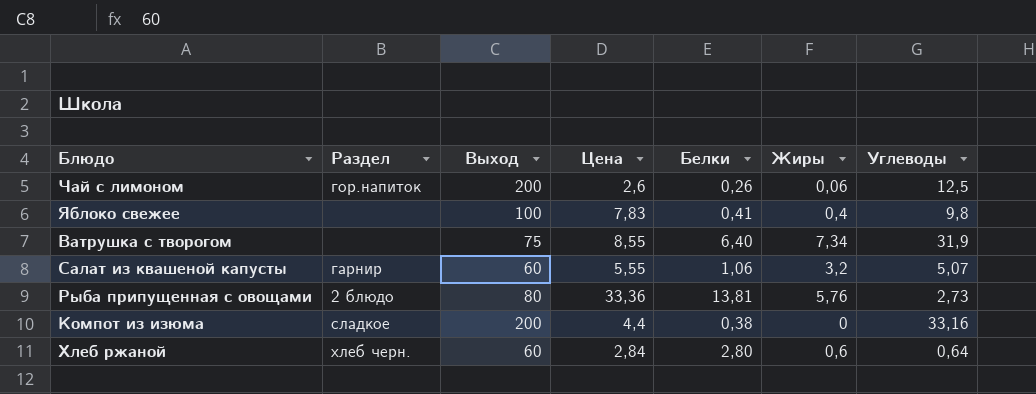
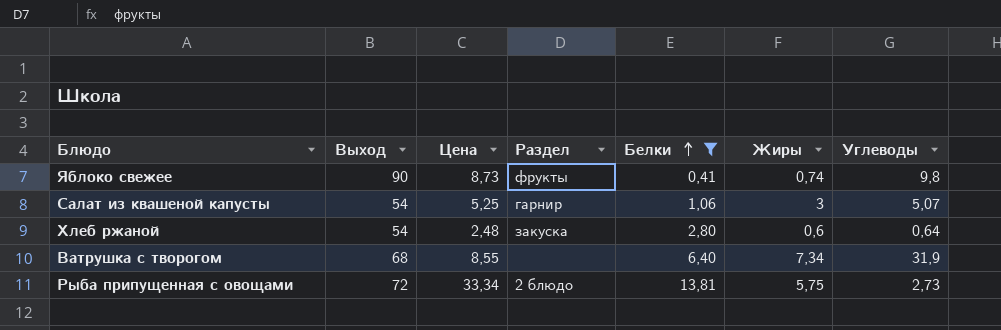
filter: none -> Белки >= 0,41
row order: none -> Белки ascending
column Раздел | position: 2 -> 4
Яблоко свежее | Выход: 100 -> 90
Яблоко свежее | Цена: 7,83 -> 8,73
Яблоко свежее | Раздел: none -> фрукты
Яблоко свежее | Жиры: 0,4 -> 0,74
Салат из квашеной капусты | Выход: 60 -> 54
Салат из квашеной капусты | Цена: 5,55 -> 5,25
Салат из квашеной капусты | Жиры: 3,2 -> 3
Хлеб ржаной | Выход: 60 -> 54
Хлеб ржаной | Цена: 2,84 -> 2,48
Хлеб ржаной | Раздел: хлеб черн. -> закуска
Ватрушка с творогом | Выход: 75 -> 68
Рыба припущенная с овощами | Выход: 80 -> 72
Рыба припущенная с овощами | Цена: 33,36 -> 33,34
Рыба припущенная с овощами | Жиры: 5,76 -> 5,75

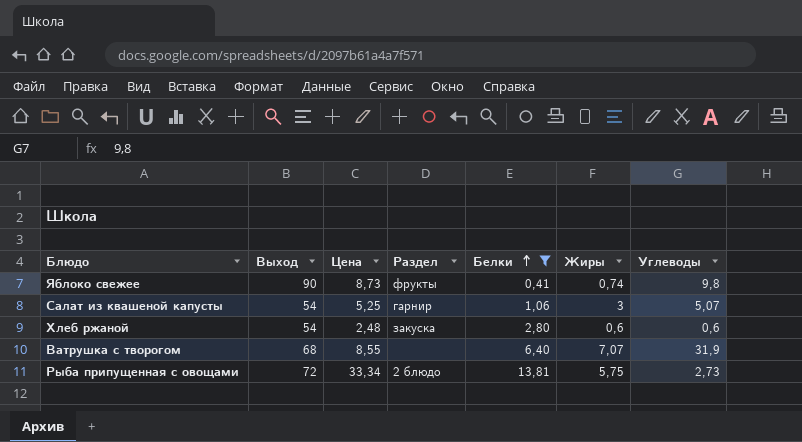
Хлеб ржаной | Углеводы: 0,64 -> 0,6
Ватрушка с творогом | Жиры: 7,34 -> 7,07

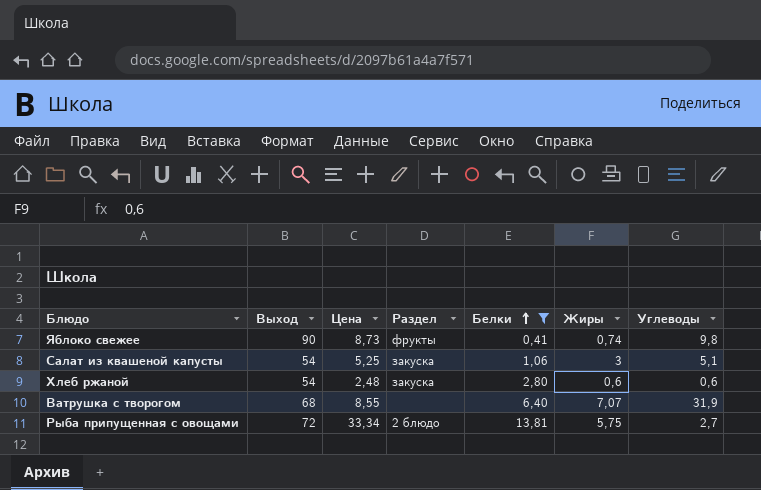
Салат из квашеной капусты | Раздел: гарнир -> закуска
Салат из квашеной капусты | Углеводы: 5,07 -> 5,1
Рыба припущенная с овощами | Углеводы: 2,73 -> 2,7

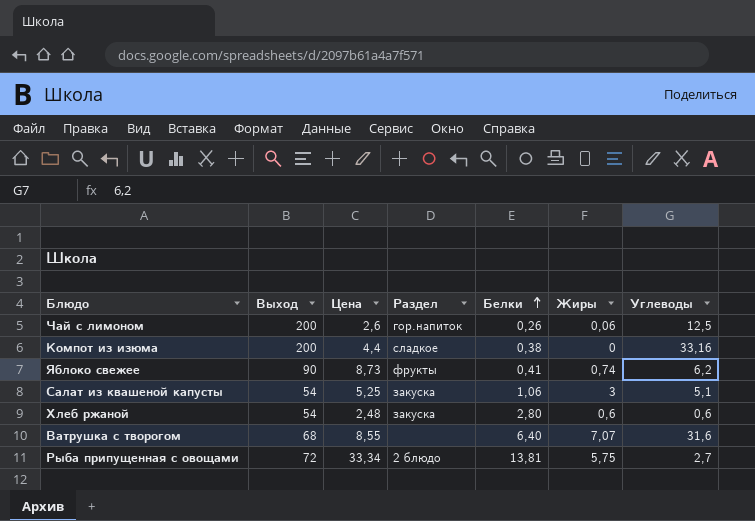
filter: Белки >= 0,41 -> none
Яблоко свежее | Углеводы: 9,8 -> 6,2
Ватрушка с творогом | Углеводы: 31,9 -> 31,6

